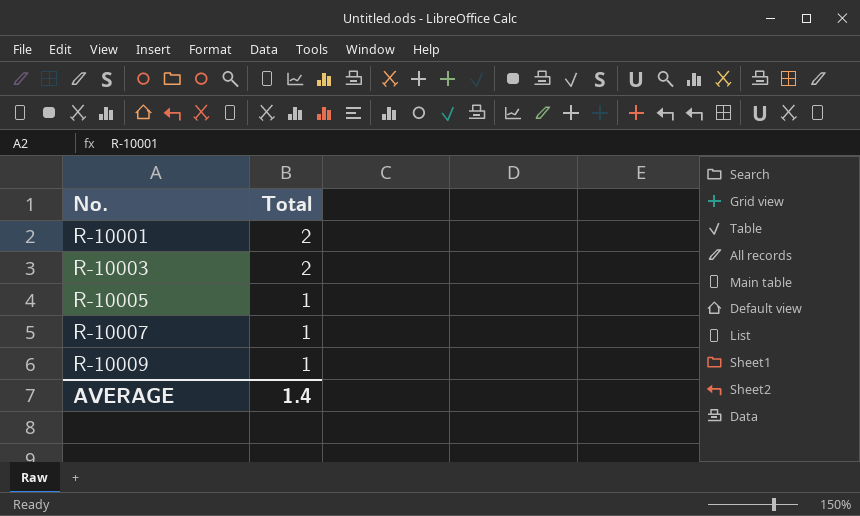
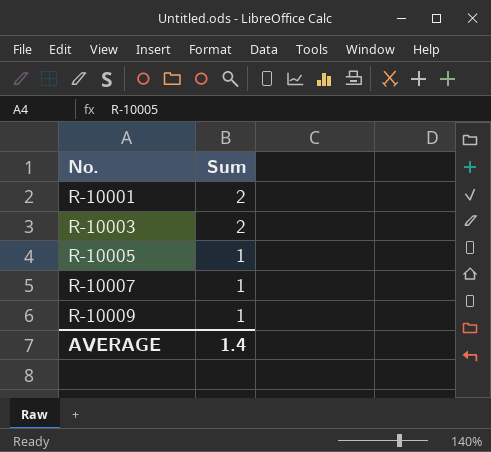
column name: Total -> Sum

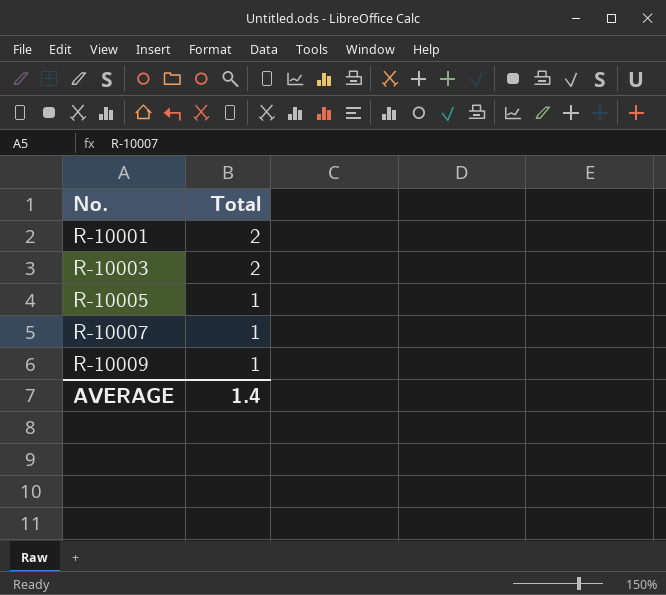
column name: Sum -> Total

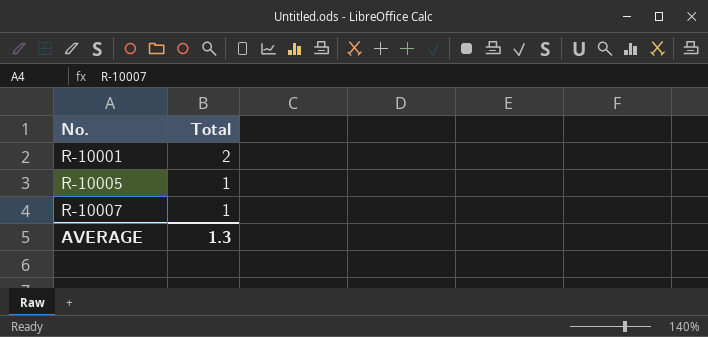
row R-10003: 2 -> none
row R-10009: 1 -> none
AVERAGE | Total: 1.4 -> 1.3

